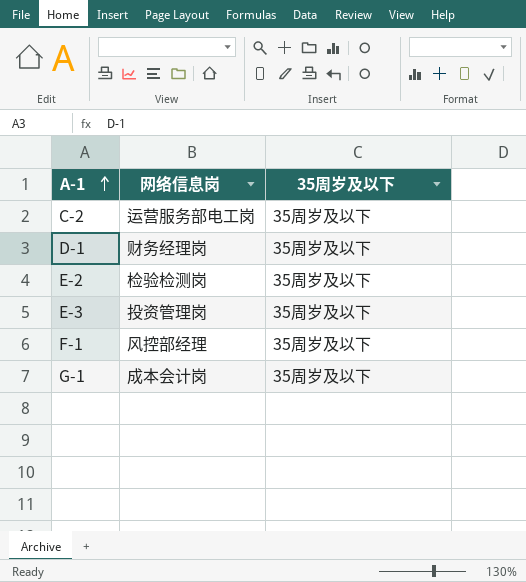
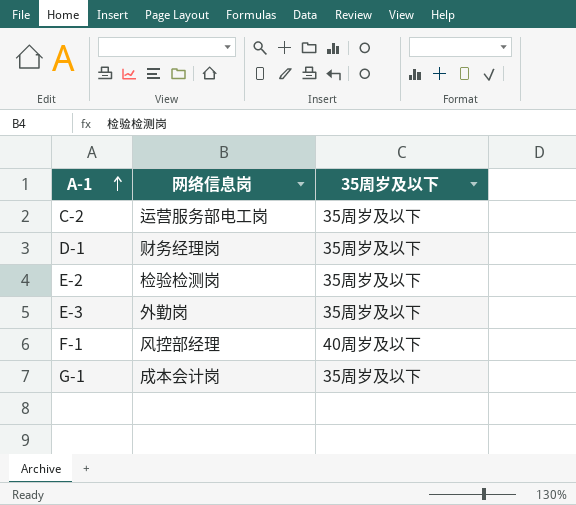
E-3 | 网络信息岗: 投资管理岗 -> 外勤岗
F-1 | 35周岁及以下: 35周岁及以下 -> 40周岁及以下

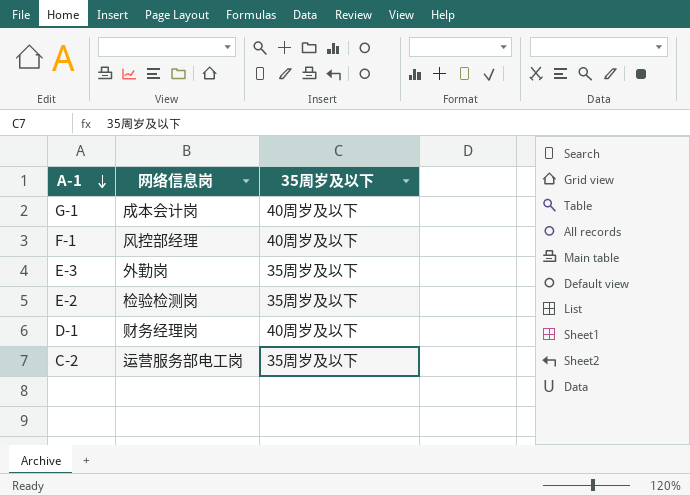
row order: A-1 ascending -> A-1 descending
G-1 | 35周岁及以下: 35周岁及以下 -> 40周岁及以下
D-1 | 35周岁及以下: 35周岁及以下 -> 40周岁及以下

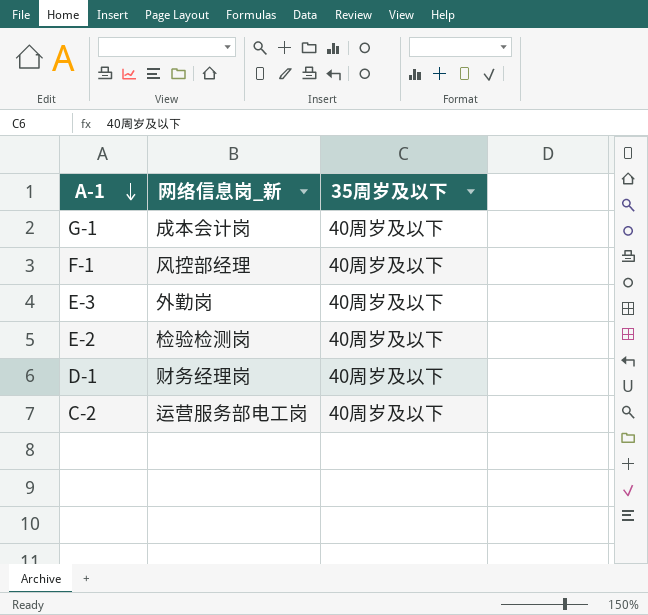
column name: 网络信息岗 -> 网络信息岗_新
E-3 | 35周岁及以下: 35周岁及以下 -> 40周岁及以下
E-2 | 35周岁及以下: 35周岁及以下 -> 40周岁及以下
C-2 | 35周岁及以下: 35周岁及以下 -> 40周岁及以下

